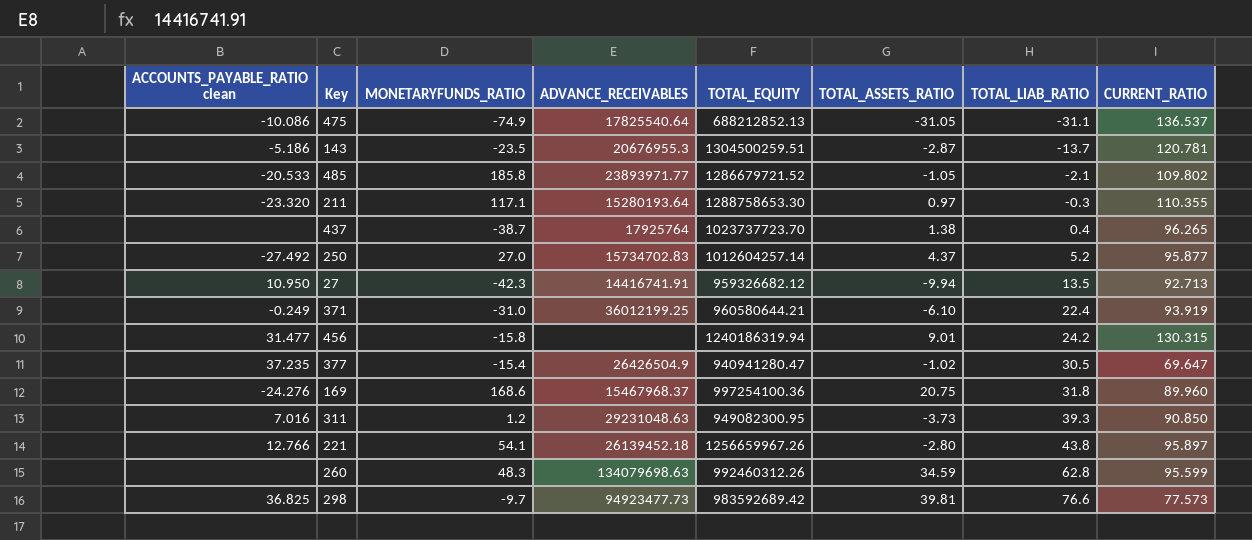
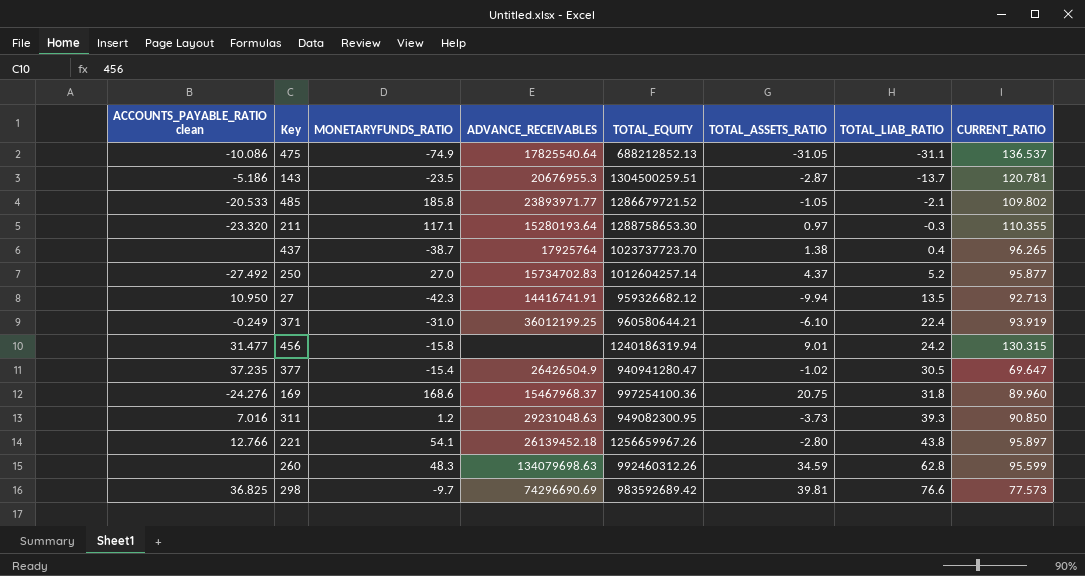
298 | ADVANCE_RECEIVABLES: 94923477.73 -> 74296690.69

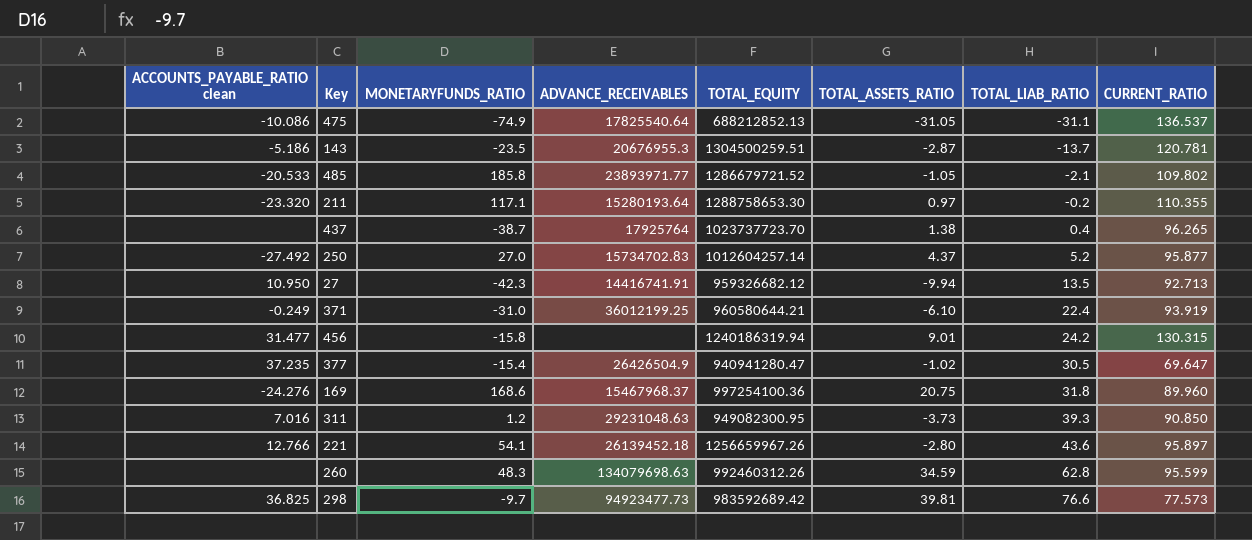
211 | TOTAL_LIAB_RATIO: -0.3 -> -0.2
221 | TOTAL_LIAB_RATIO: 43.8 -> 43.6
298 | ADVANCE_RECEIVABLES: 74296690.69 -> 94923477.73

